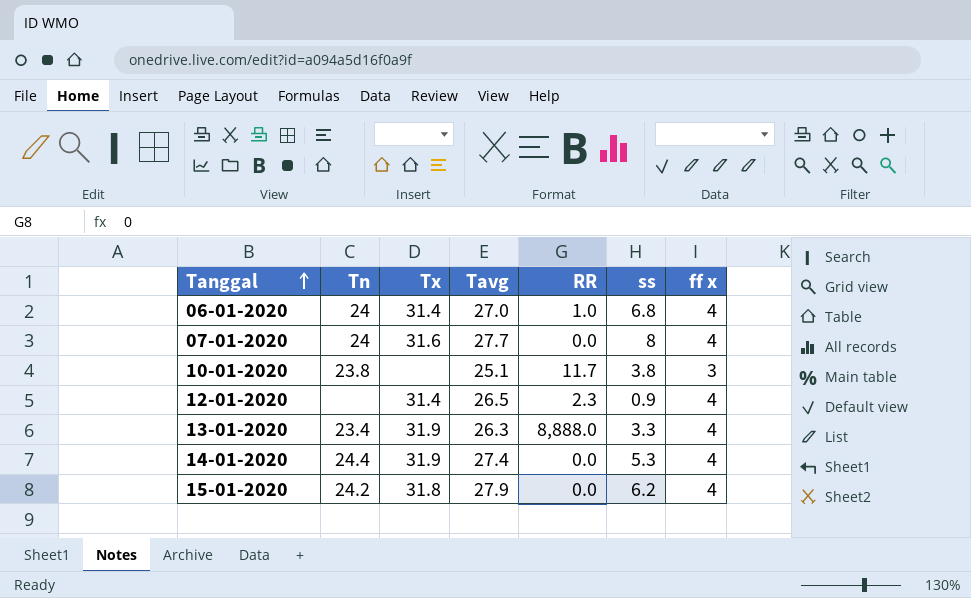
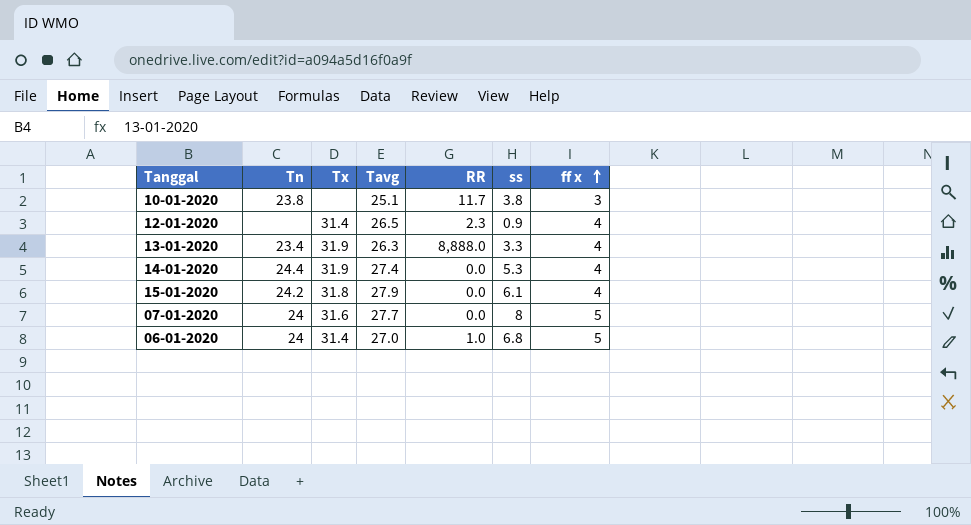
row order: Tanggal ascending -> ff x ascending
15-01-2020 | ss: 6.2 -> 6.1
07-01-2020 | ff x: 4 -> 5
06-01-2020 | ff x: 4 -> 5

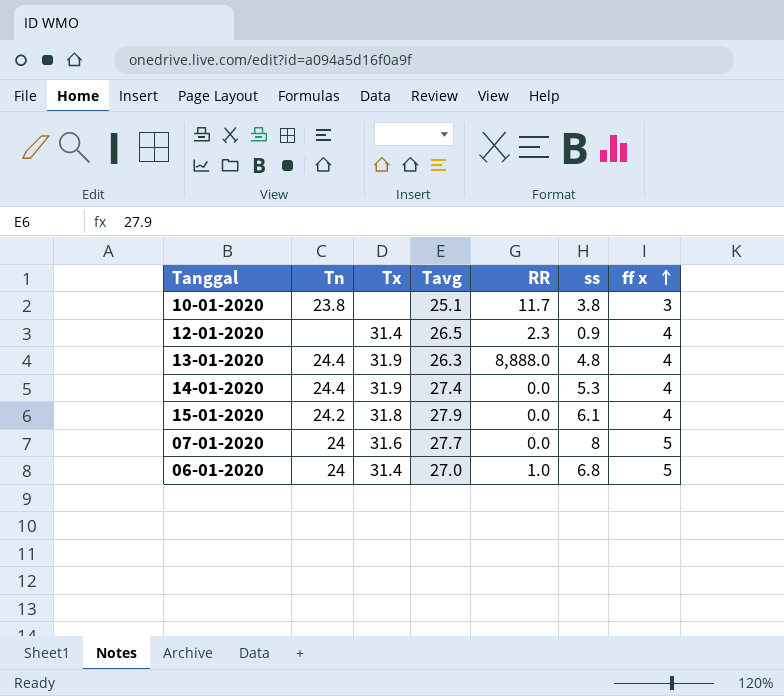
13-01-2020 | Tn: 23.4 -> 24.4
13-01-2020 | ss: 3.3 -> 4.8

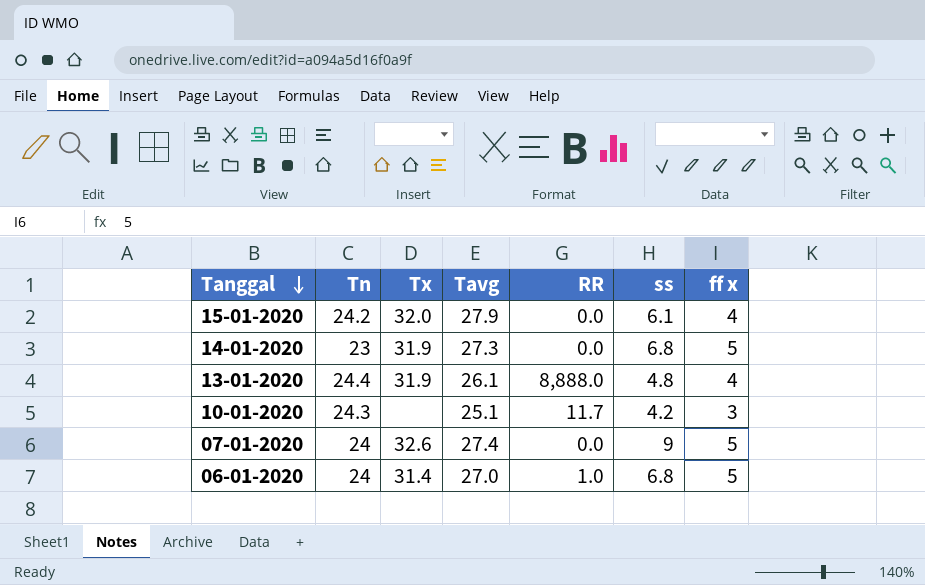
row order: ff x ascending -> Tanggal descending
row 12-01-2020: none | 31.4 | 26.5 | 2.3 | 0.9 | 4 -> none
15-01-2020 | Tx: 31.8 -> 32.0
14-01-2020 | Tn: 24.4 -> 23
14-01-2020 | Tavg: 27.4 -> 27.3
14-01-2020 | ss: 5.3 -> 6.8
14-01-2020 | ff x: 4 -> 5
13-01-2020 | Tavg: 26.3 -> 26.1
10-01-2020 | Tn: 23.8 -> 24.3
10-01-2020 | ss: 3.8 -> 4.2
07-01-2020 | Tx: 31.6 -> 32.6
07-01-2020 | Tavg: 27.7 -> 27.4
07-01-2020 | ss: 8 -> 9

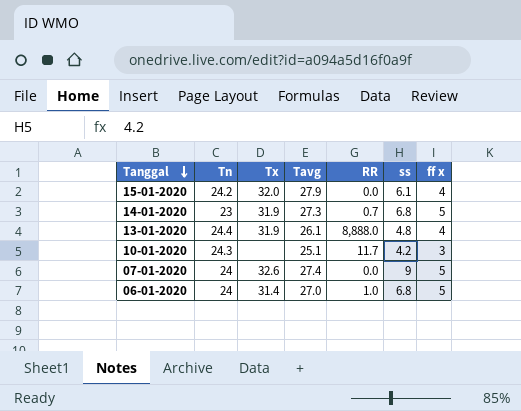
14-01-2020 | RR: 0.0 -> 0.7

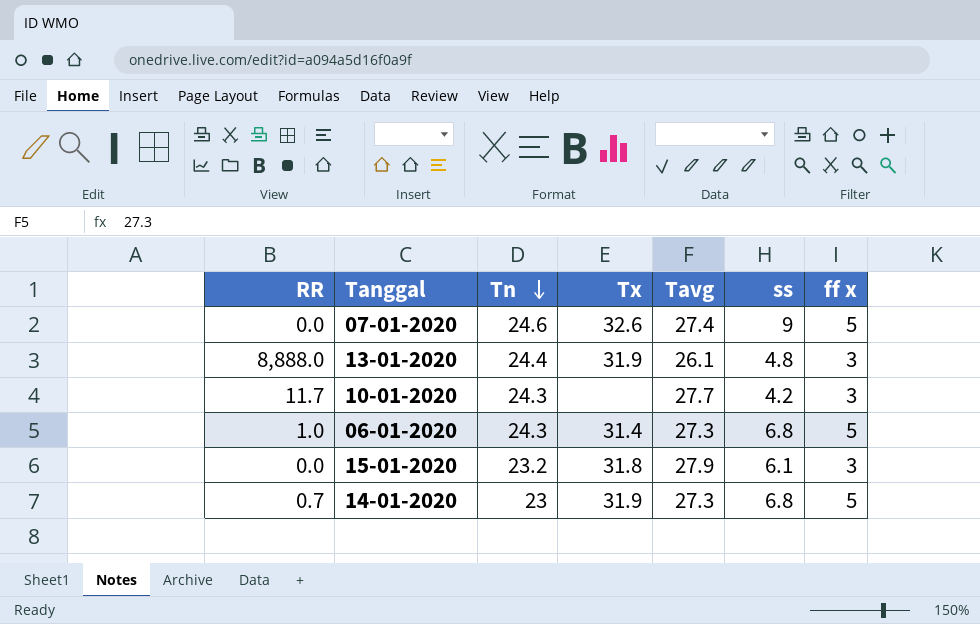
row order: Tanggal descending -> Tn descending
column RR | position: 5 -> 1
07-01-2020 | Tn: 24 -> 24.6
13-01-2020 | ff x: 4 -> 3
10-01-2020 | Tavg: 25.1 -> 27.7
06-01-2020 | Tn: 24 -> 24.3
06-01-2020 | Tavg: 27.0 -> 27.3
15-01-2020 | Tn: 24.2 -> 23.2
15-01-2020 | Tx: 32.0 -> 31.8
15-01-2020 | ff x: 4 -> 3

